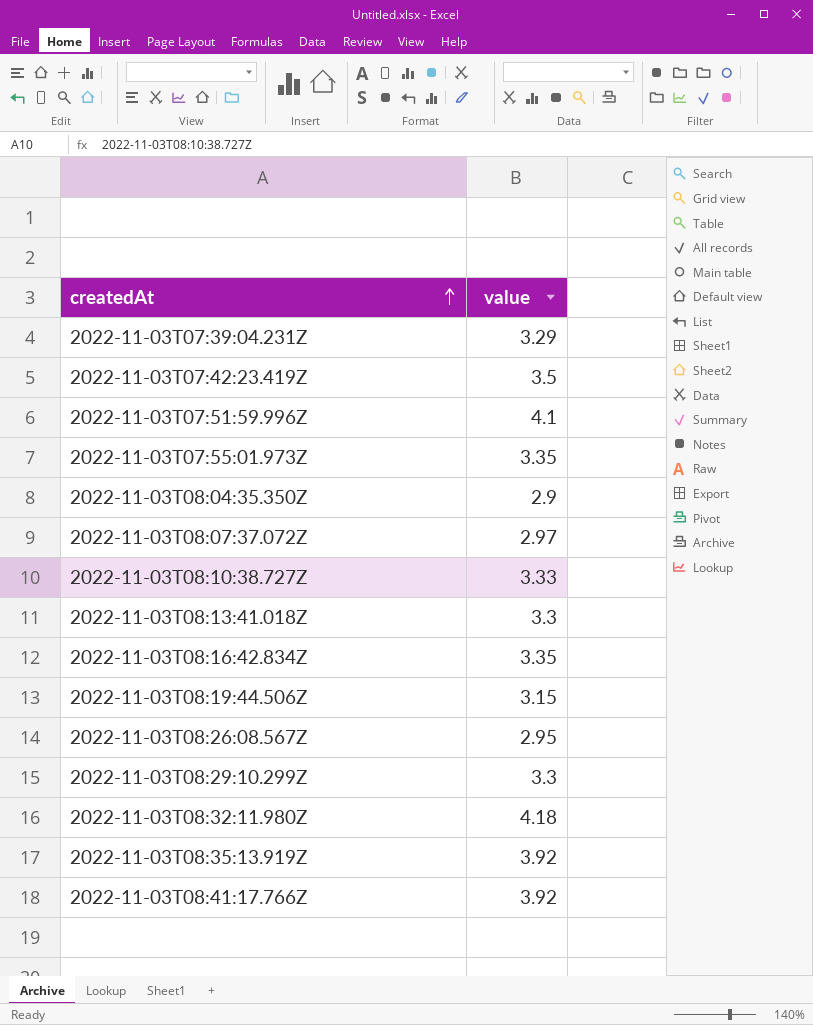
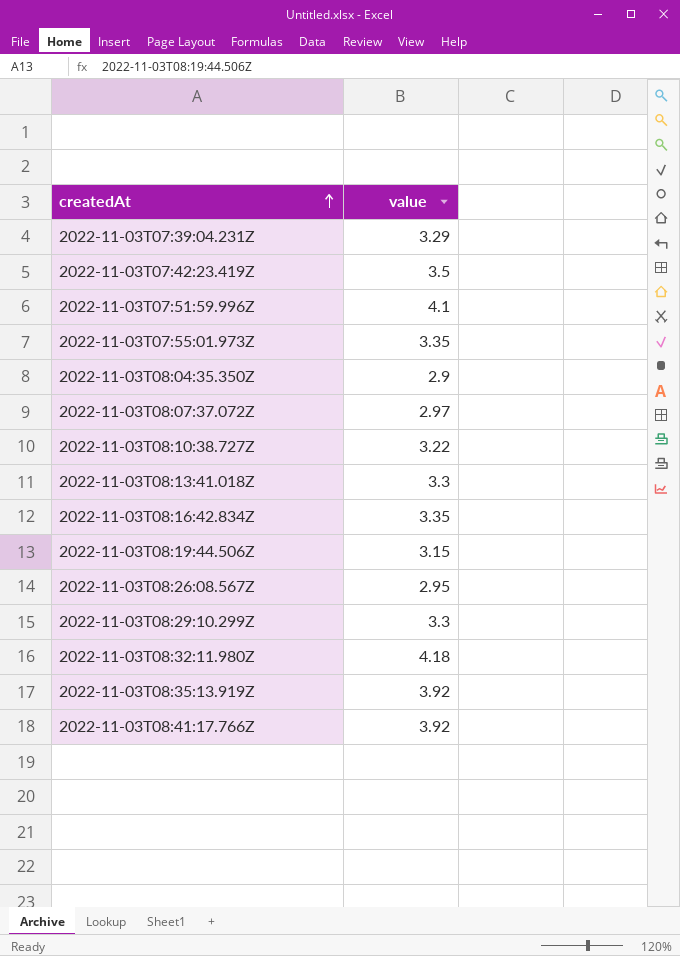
2022-11-03T08:10:38.727Z | value: 3.33 -> 3.22

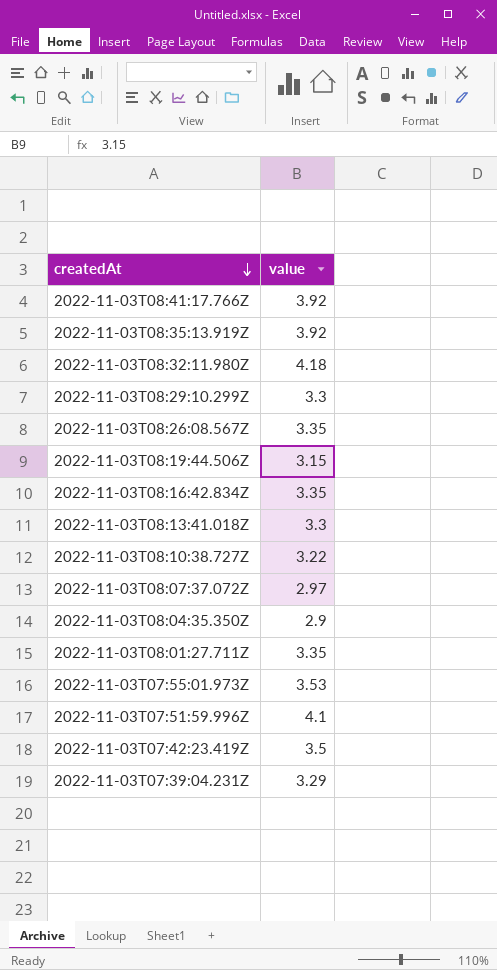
row order: createdAt ascending -> createdAt descending
2022-11-03T08:26:08.567Z | value: 2.95 -> 3.35
row 2022-11-03T08:01:27.711Z: none -> 3.35
2022-11-03T07:55:01.973Z | value: 3.35 -> 3.53

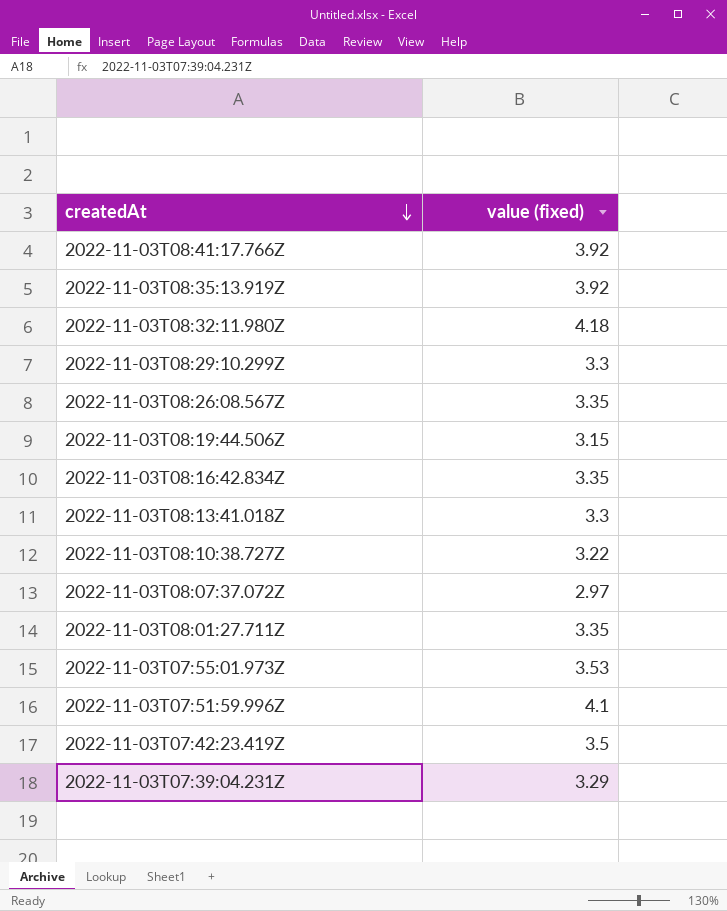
column name: value -> value (fixed)
row 2022-11-03T08:04:35.350Z: 2.9 -> none

